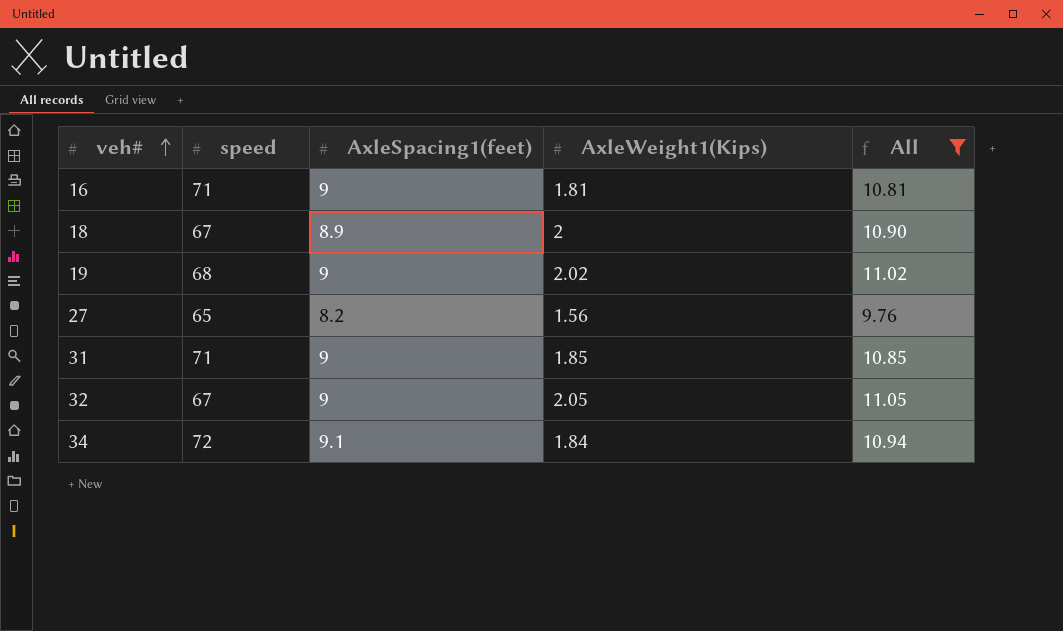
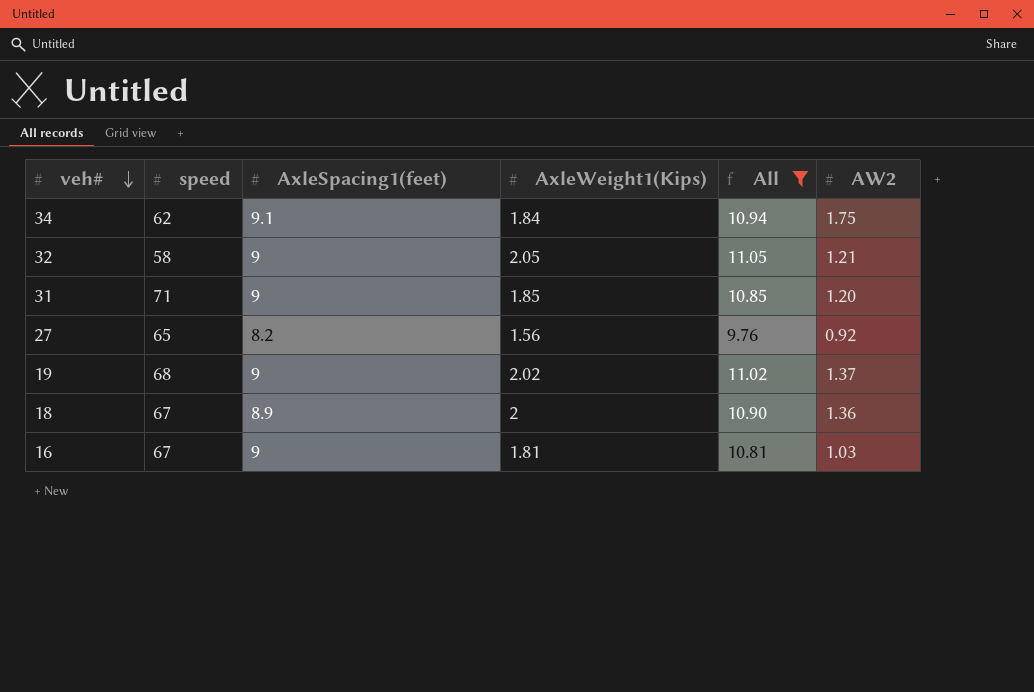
row order: veh# ascending -> veh# descending
column AW2 | position: none -> 6
34 | speed: 72 -> 62
32 | speed: 67 -> 58
16 | speed: 71 -> 67

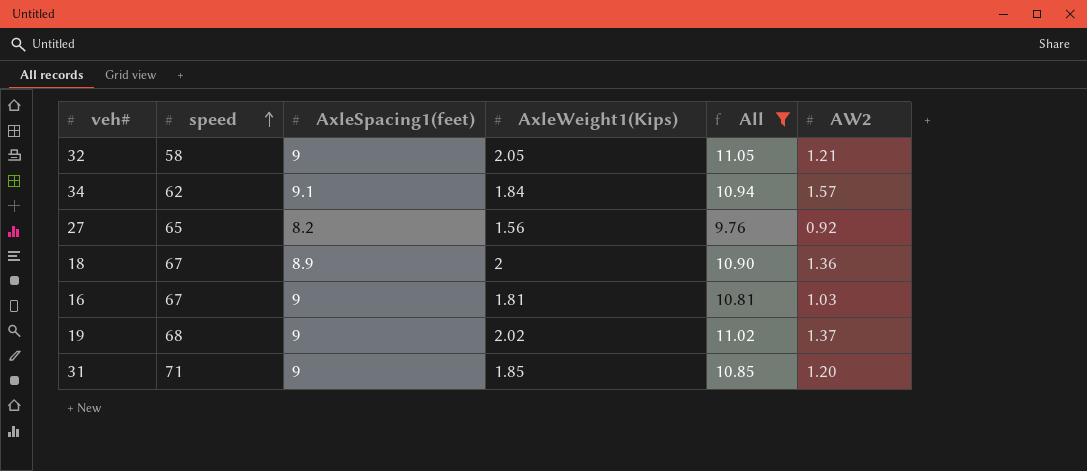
row order: veh# descending -> speed ascending
34 | AW2: 1.75 -> 1.57

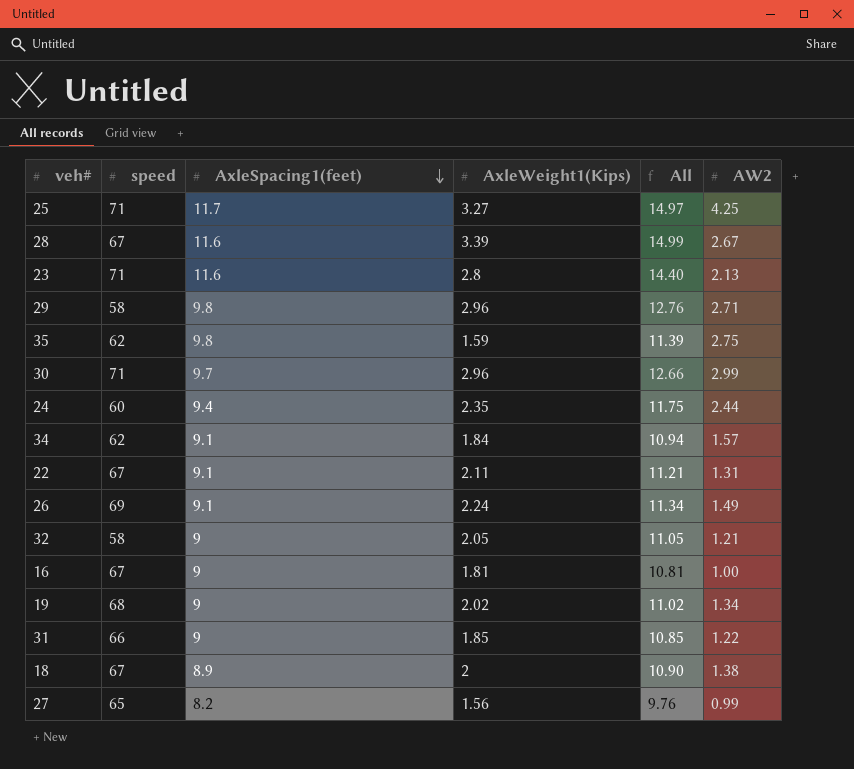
filter: All <= 11.05 -> none
row order: speed ascending -> AxleSpacing1(feet) descending
16 | AW2: 1.03 -> 1.00
19 | AW2: 1.37 -> 1.34
31 | speed: 71 -> 66
31 | AW2: 1.20 -> 1.22
18 | AW2: 1.36 -> 1.38
27 | AW2: 0.92 -> 0.99

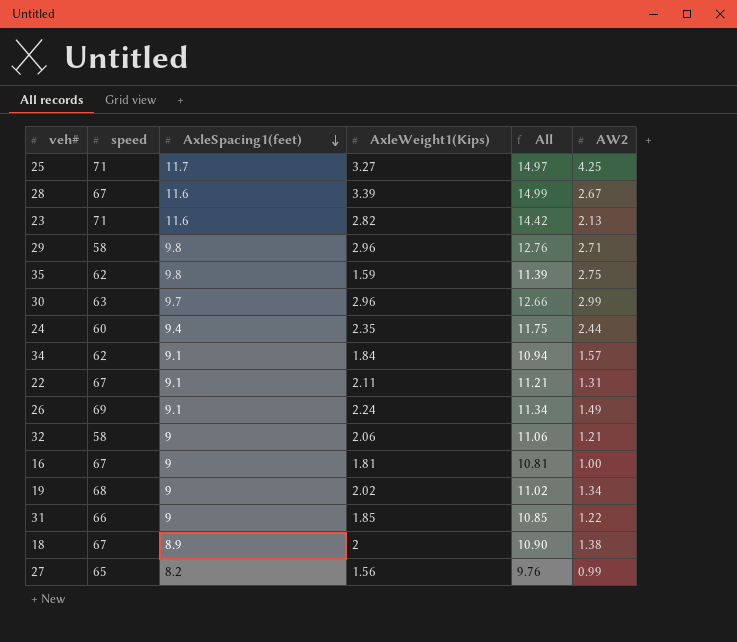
23 | AxleWeight1(Kips): 2.8 -> 2.82
23 | All: 14.40 -> 14.42
30 | speed: 71 -> 63
32 | AxleWeight1(Kips): 2.05 -> 2.06
32 | All: 11.05 -> 11.06

